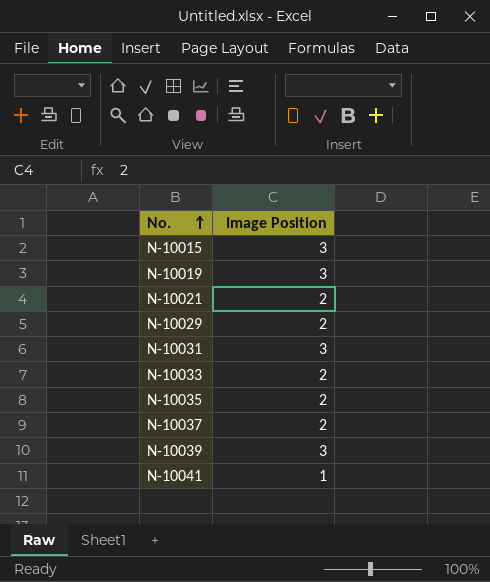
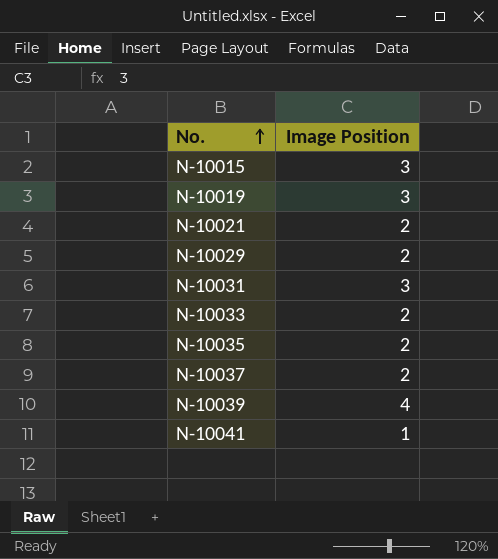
N-10039 | Image Position: 3 -> 4

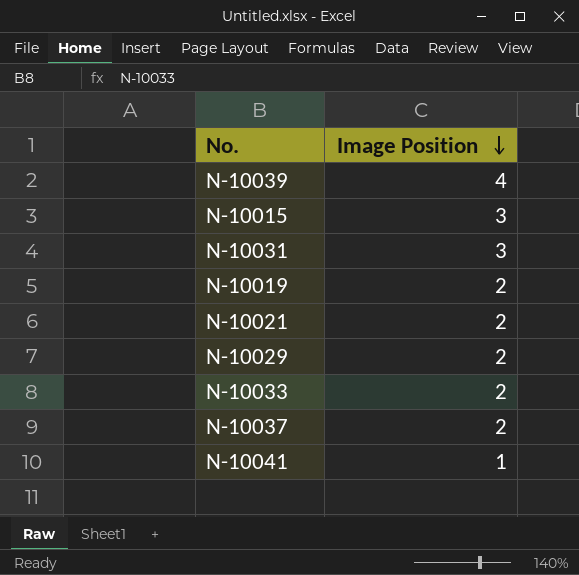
row order: No. ascending -> Image Position descending
row N-10035: 2 -> none
N-10019 | Image Position: 3 -> 2

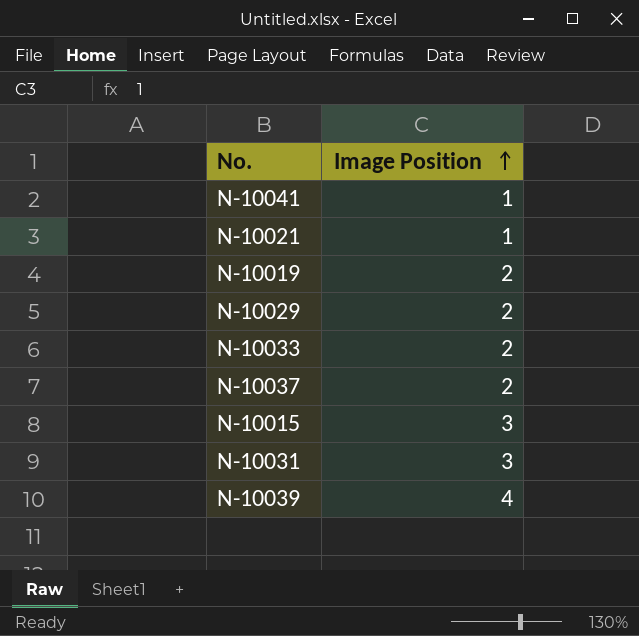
row order: Image Position descending -> Image Position ascending
N-10021 | Image Position: 2 -> 1

